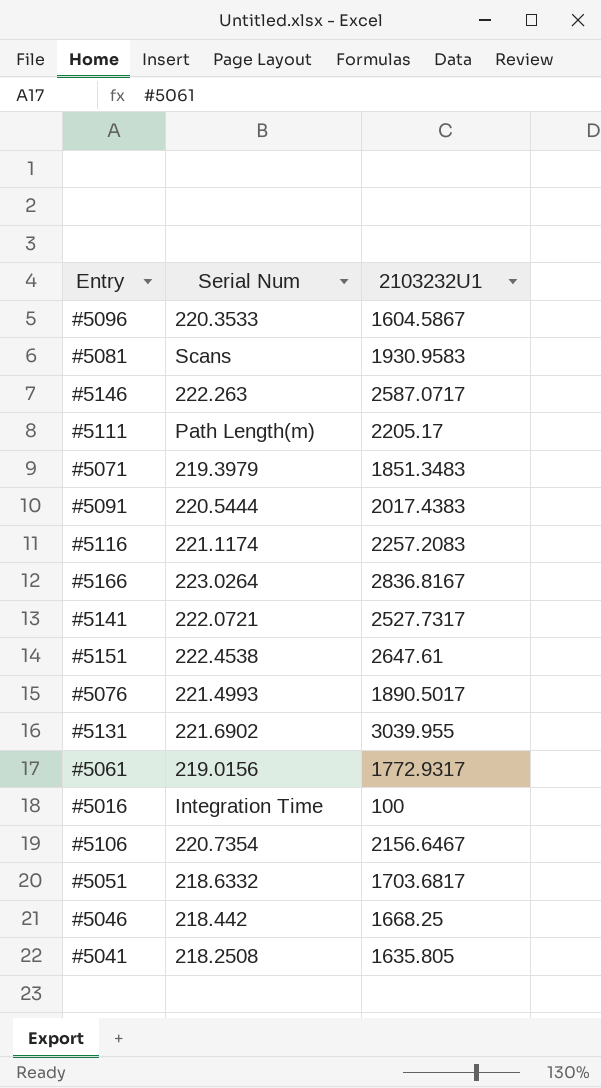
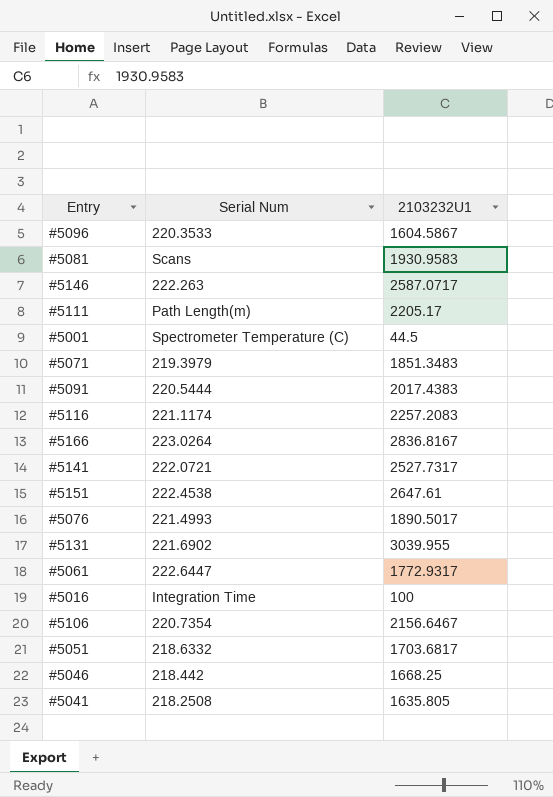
row #5001: none -> Spectrometer Temperature (C) | 44.5
#5061 | Serial Num: 219.0156 -> 222.6447

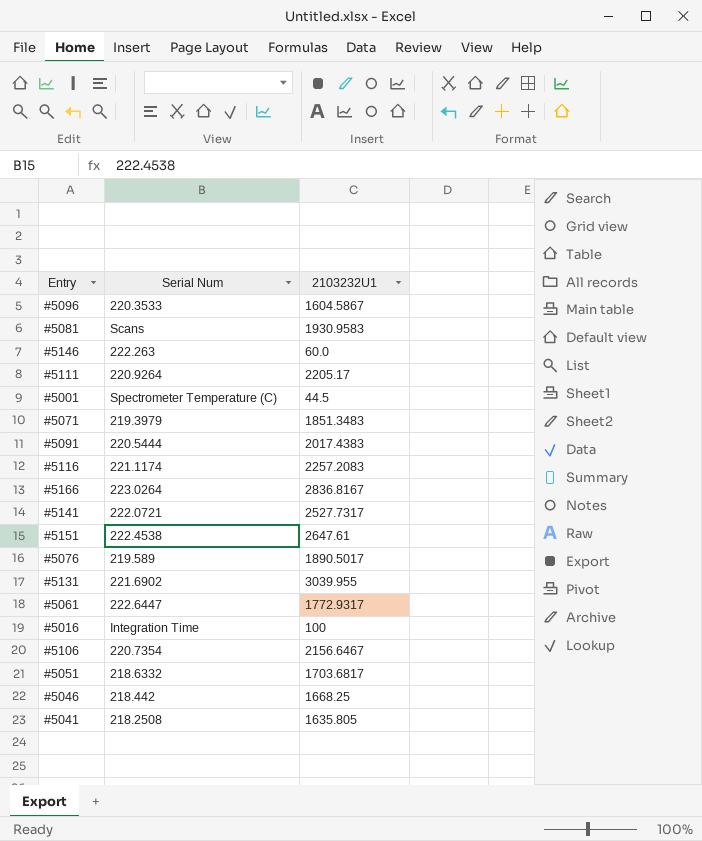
#5146 | 2103232U1: 2587.0717 -> 60.0
#5111 | Serial Num: Path Length(m) -> 220.9264
#5076 | Serial Num: 221.4993 -> 219.589

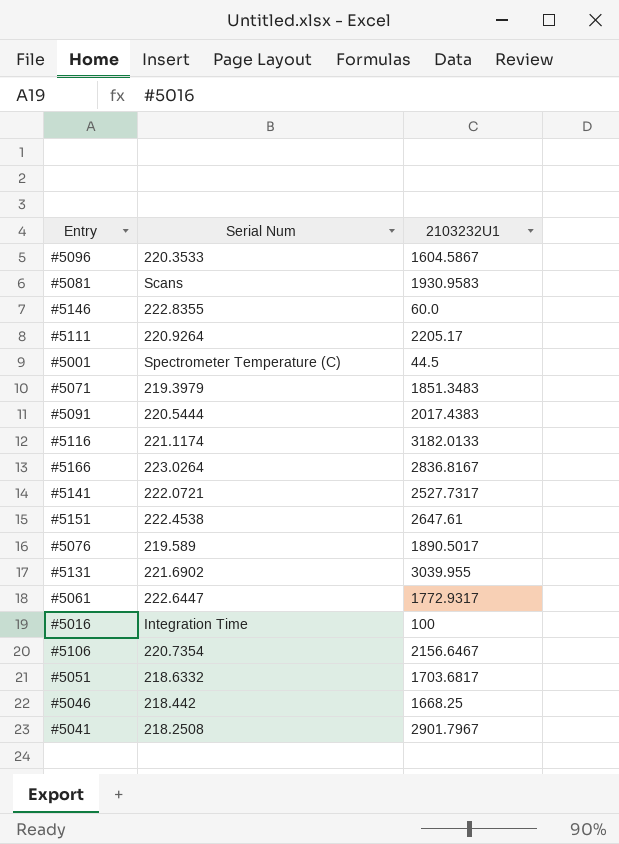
#5146 | Serial Num: 222.263 -> 222.8355
#5116 | 2103232U1: 2257.2083 -> 3182.0133
#5041 | 2103232U1: 1635.805 -> 2901.7967

